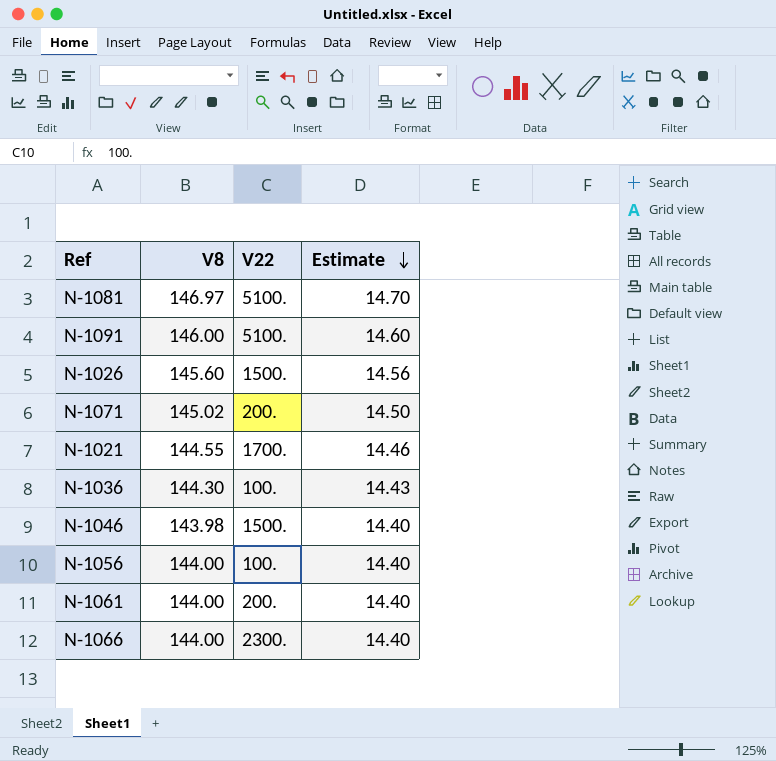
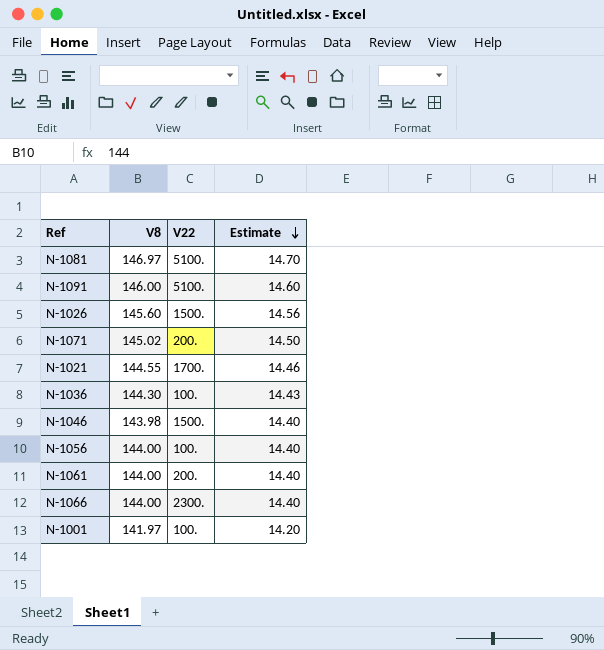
row N-1001: none -> 141.97 | 100. | 14.20

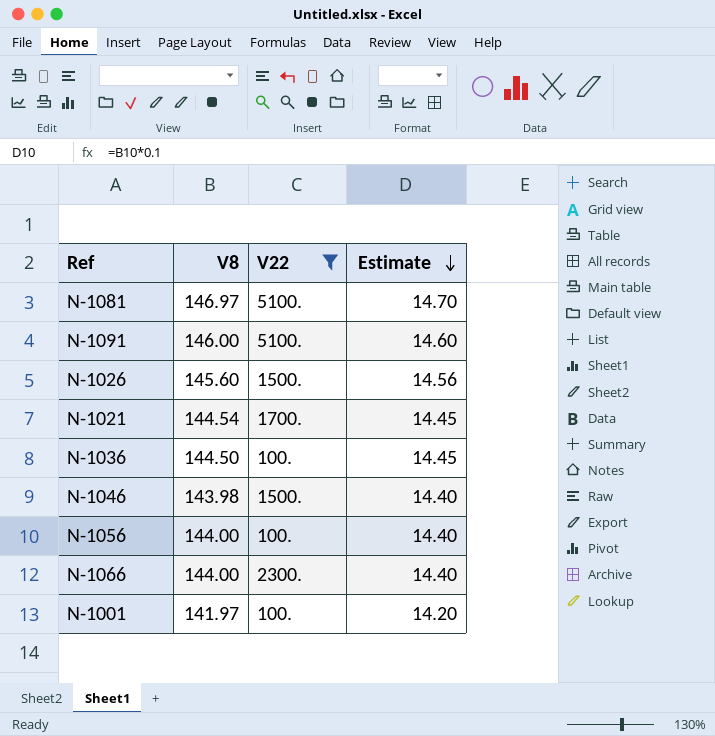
filter: none -> V22 != 200.
N-1021 | V8: 144.55 -> 144.54
N-1021 | Estimate: 14.46 -> 14.45
N-1036 | V8: 144.30 -> 144.50
N-1036 | Estimate: 14.43 -> 14.45

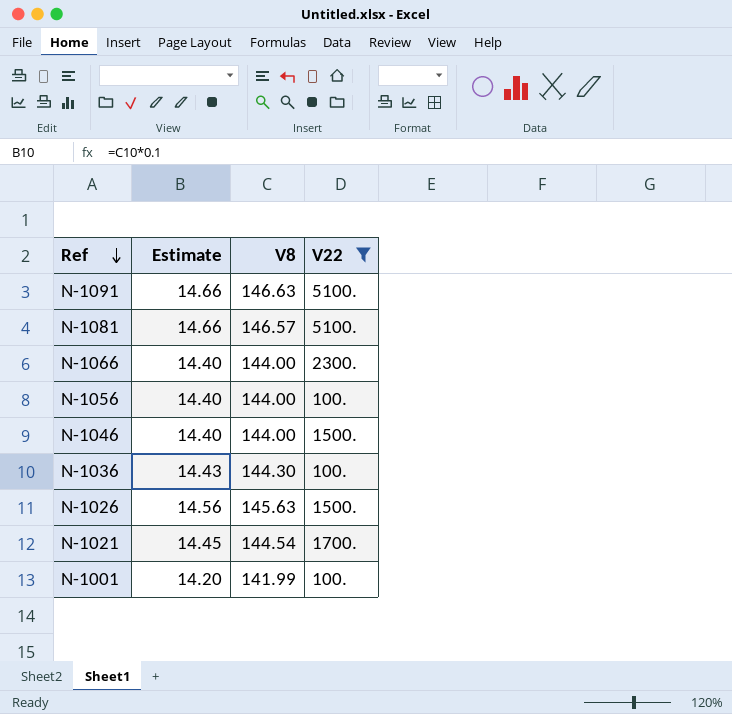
row order: Estimate descending -> Ref descending
column Estimate | position: 4 -> 2
N-1091 | Estimate: 14.60 -> 14.66
N-1091 | V8: 146.00 -> 146.63
N-1081 | Estimate: 14.70 -> 14.66
N-1081 | V8: 146.97 -> 146.57
N-1046 | V8: 143.98 -> 144.00
N-1036 | Estimate: 14.45 -> 14.43
N-1036 | V8: 144.50 -> 144.30
N-1026 | V8: 145.60 -> 145.63
N-1001 | V8: 141.97 -> 141.99

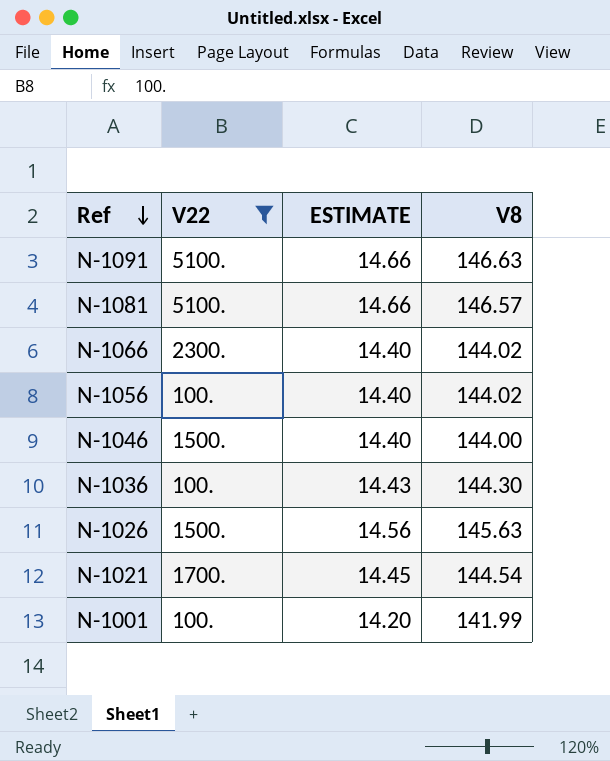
column V22 | position: 4 -> 2
column name: Estimate -> ESTIMATE
N-1066 | V8: 144.00 -> 144.02
N-1056 | V8: 144.00 -> 144.02

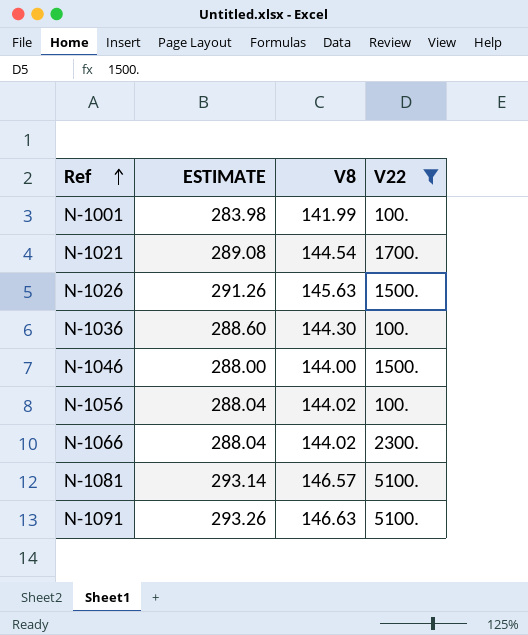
row order: Ref descending -> Ref ascending
column ESTIMATE | formula: [V8] * 0.1 -> [V8] * 2
column V22 | position: 2 -> 4

